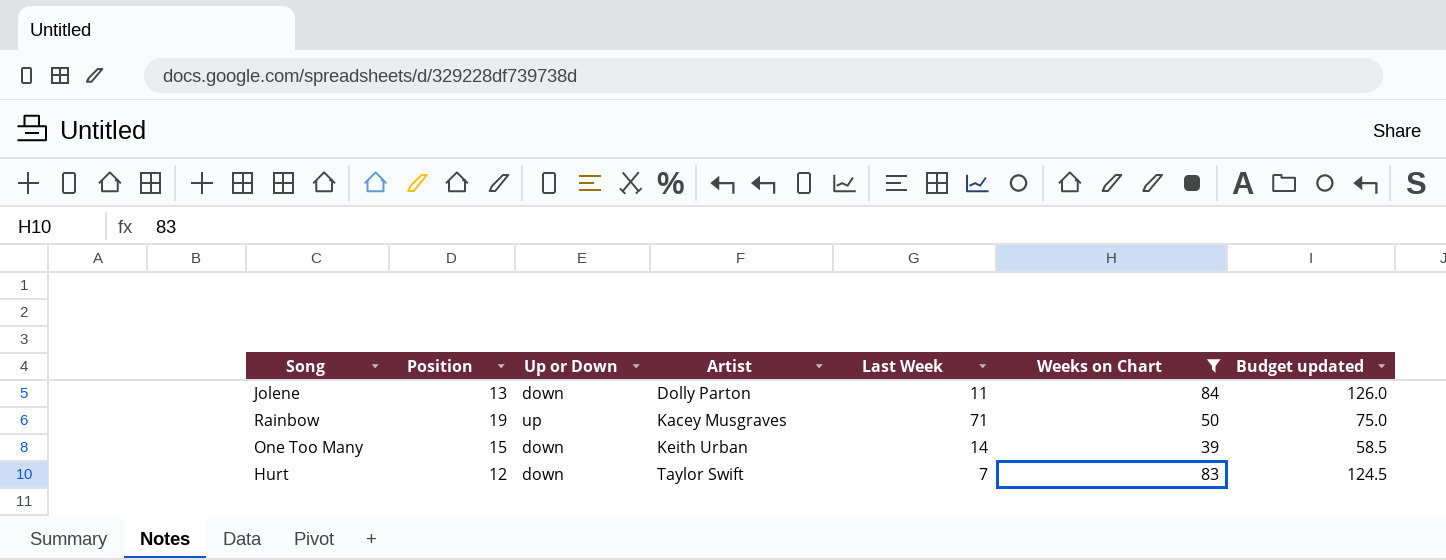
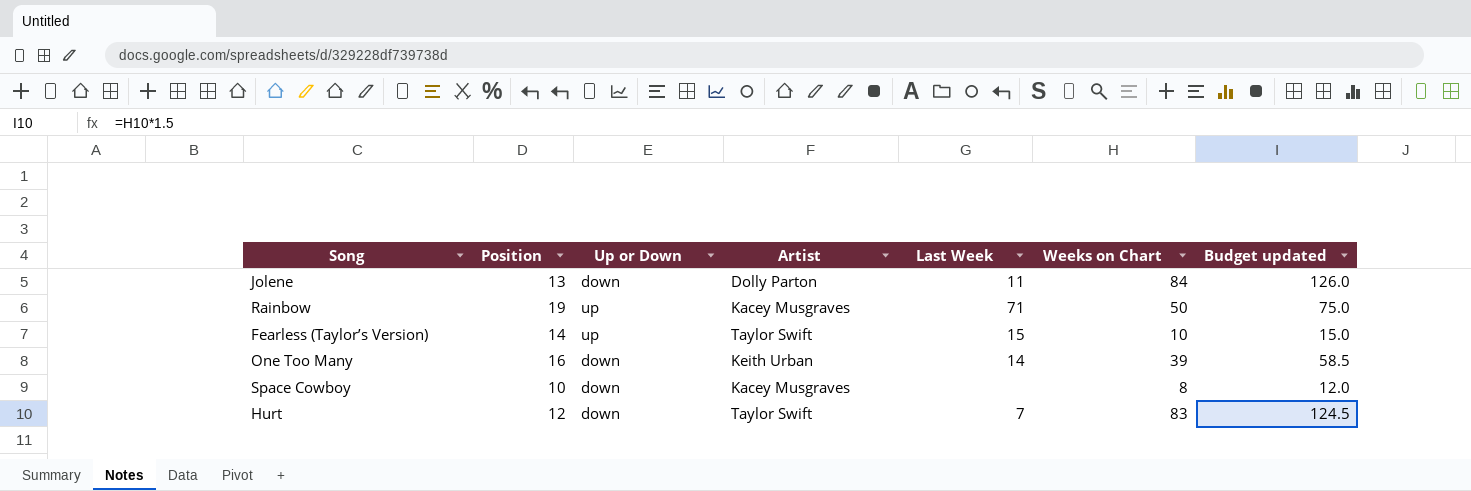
filter: Weeks on Chart >= 39 -> none
One Too Many | Position: 15 -> 16

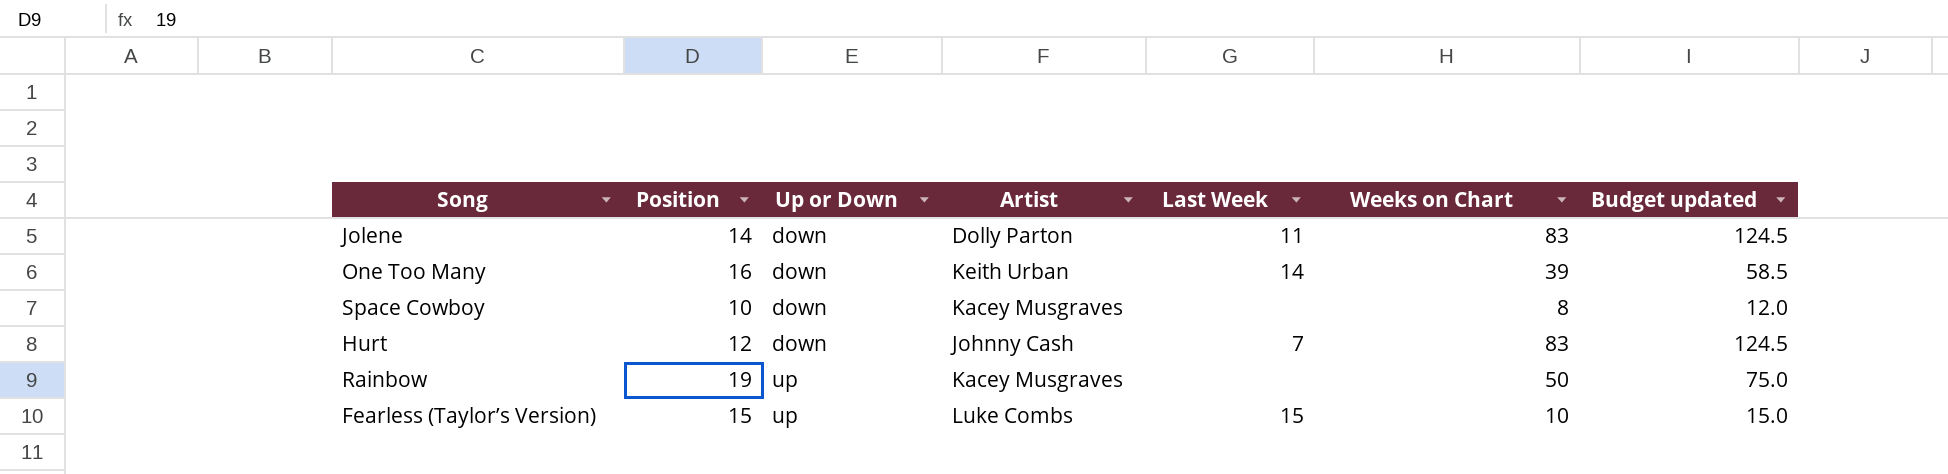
row order: none -> Up or Down ascending
Jolene | Position: 13 -> 14
Jolene | Weeks on Chart: 84 -> 83
Jolene | Budget updated: 126.0 -> 124.5
Hurt | Artist: Taylor Swift -> Johnny Cash
Rainbow | Last Week: 71 -> none
Fearless (Taylor’s Version) | Position: 14 -> 15
Fearless (Taylor’s Version) | Artist: Taylor Swift -> Luke Combs

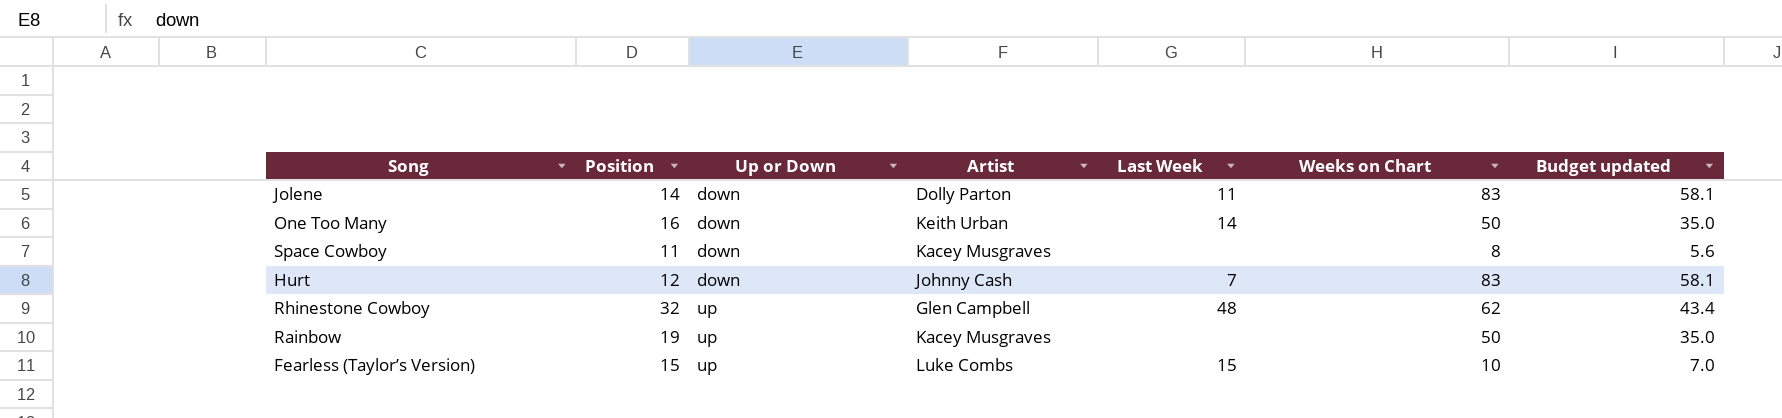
column Budget updated | formula: [Weeks on Chart] * 1.5 -> [Weeks on Chart] * 0.7
One Too Many | Weeks on Chart: 39 -> 50
Space Cowboy | Position: 10 -> 11
row Rhinestone Cowboy: none -> 32 | up | Glen Campbell | 48 | 62 | 43.4

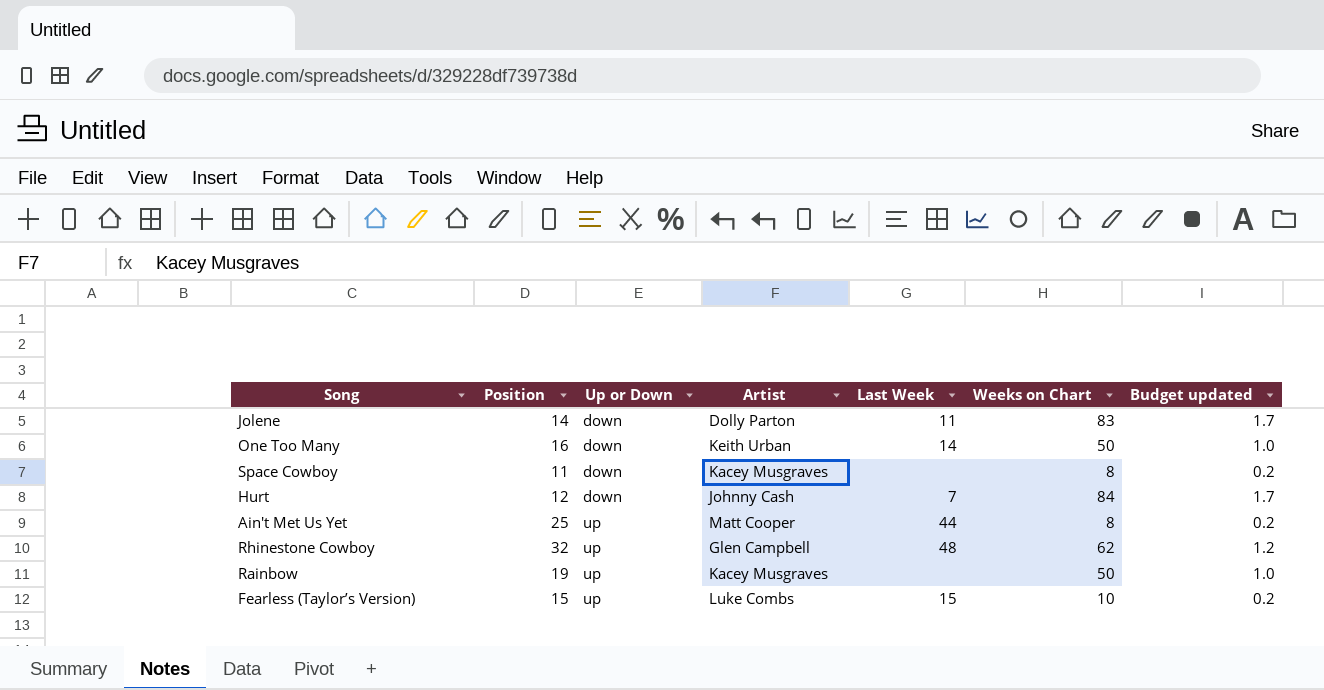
column Budget updated | formula: [Weeks on Chart] * 0.7 -> [Weeks on Chart] * 0.02
Hurt | Weeks on Chart: 83 -> 84
row Ain't Met Us Yet: none -> 25 | up | Matt Cooper | 44 | 8 | 0.2

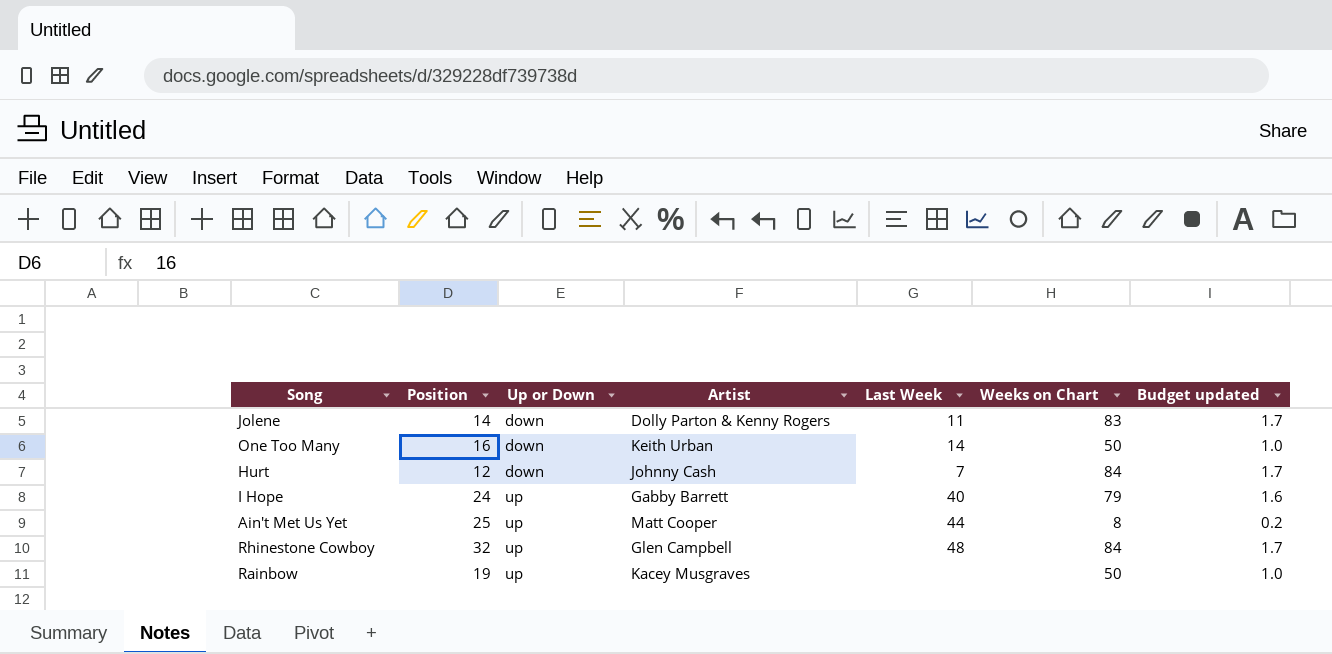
row Space Cowboy: 11 | down | Kacey Musgraves | none | 8 | 0.2 -> none
row Fearless (Taylor’s Version): 15 | up | Luke Combs | 15 | 10 | 0.2 -> none
Jolene | Artist: Dolly Parton -> Dolly Parton & Kenny Rogers
row I Hope: none -> 24 | up | Gabby Barrett | 40 | 79 | 1.6
Rhinestone Cowboy | Weeks on Chart: 62 -> 84
Rhinestone Cowboy | Budget updated: 1.2 -> 1.7

